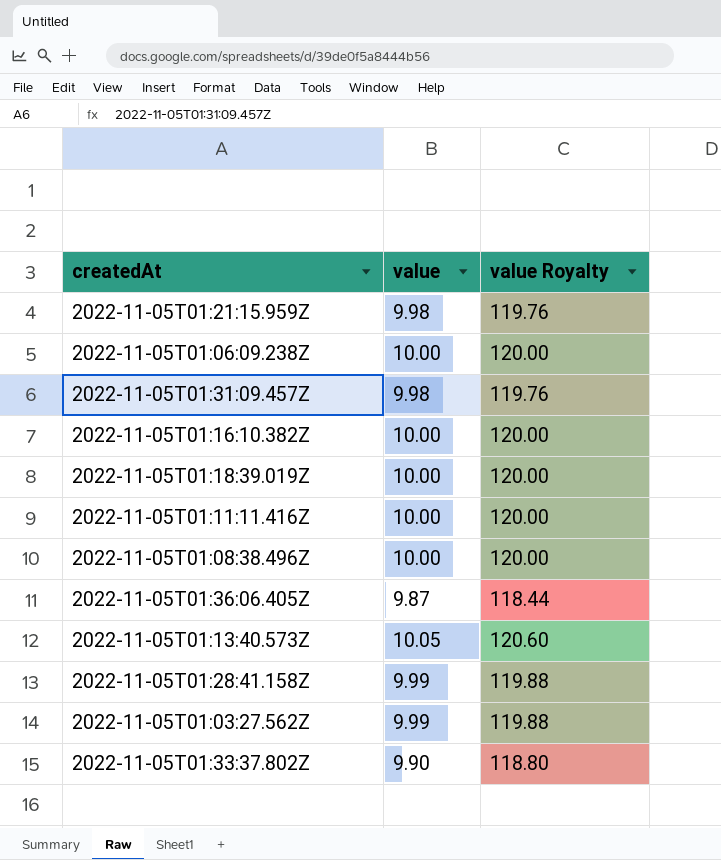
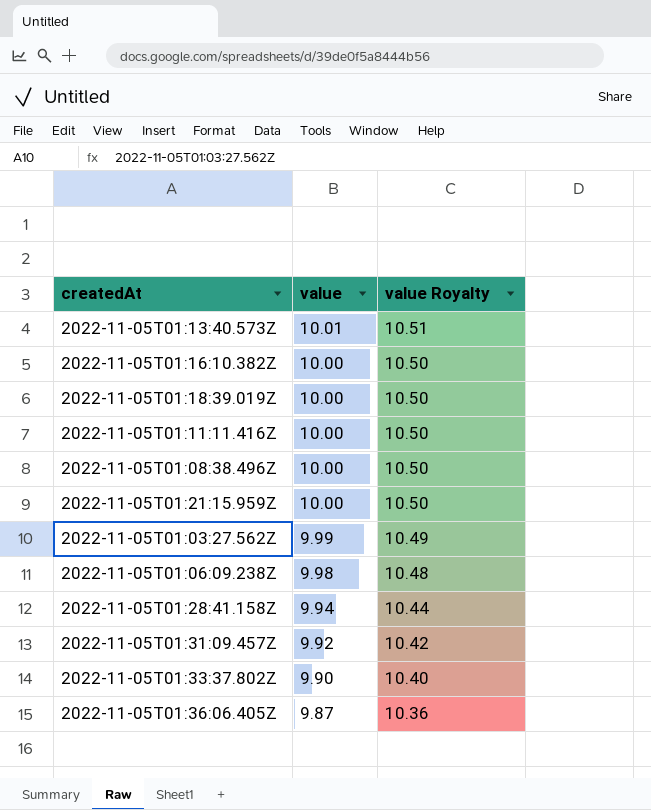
row order: none -> value descending
column value Royalty | formula: [value] * 12 -> [value] * 1.05
2022-11-05T01:13:40.573Z | value: 10.05 -> 10.01
2022-11-05T01:21:15.959Z | value: 9.98 -> 10.00
2022-11-05T01:06:09.238Z | value: 10.00 -> 9.98
2022-11-05T01:28:41.158Z | value: 9.99 -> 9.94
2022-11-05T01:31:09.457Z | value: 9.98 -> 9.92

